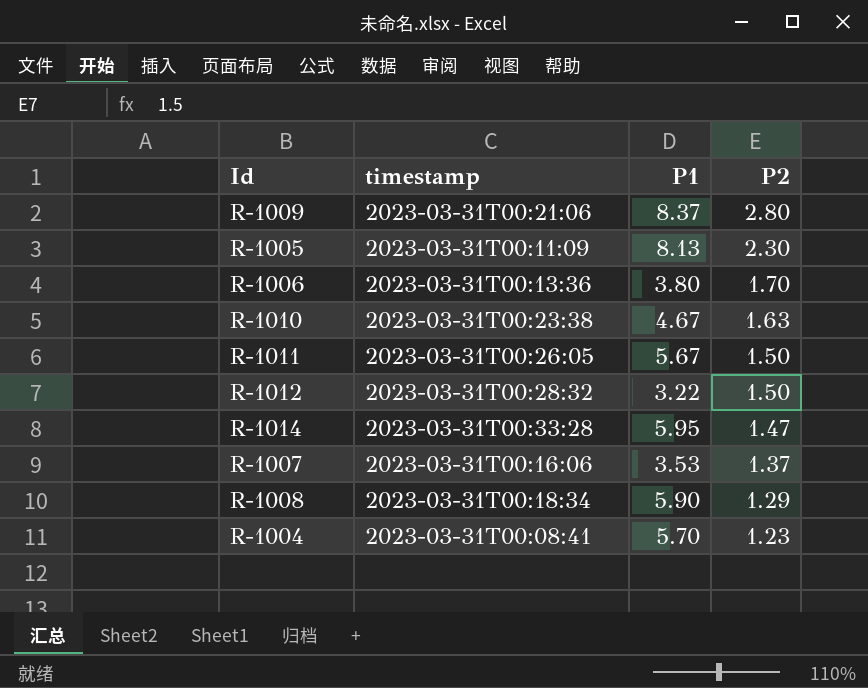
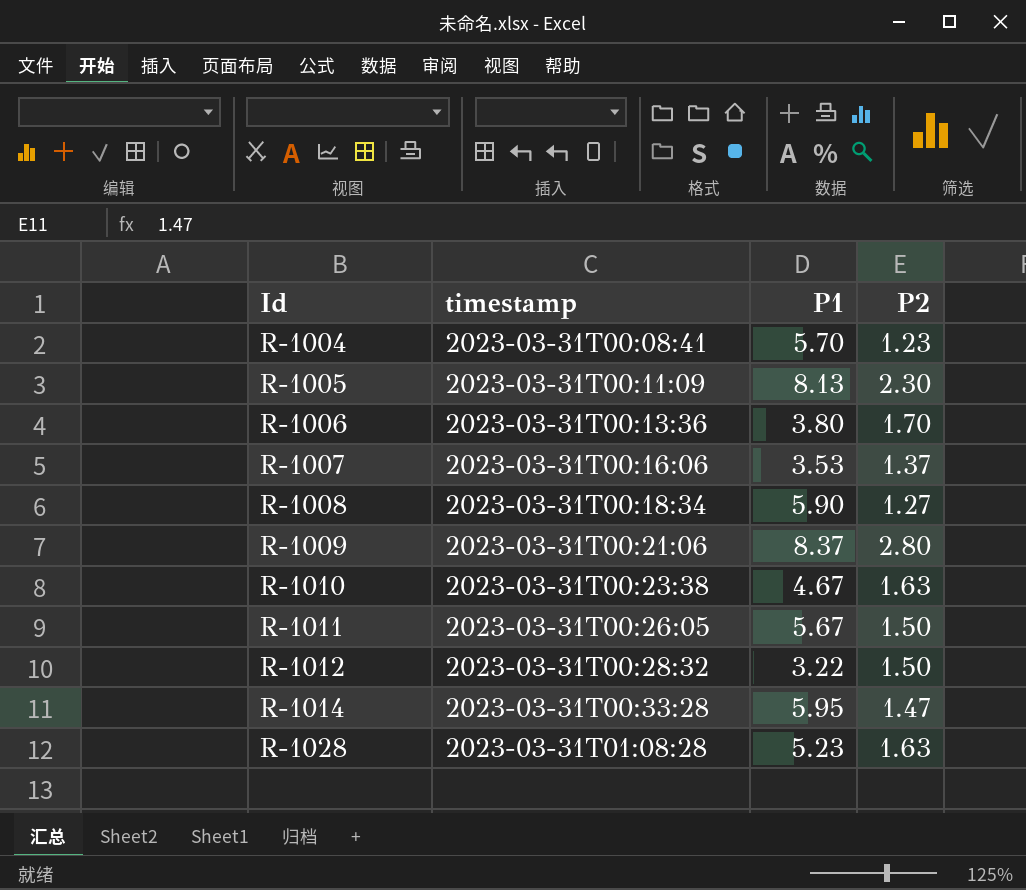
row order: P2 descending -> Id ascending
R-1008 | P2: 1.29 -> 1.27
row R-1028: none -> 2023-03-31T01:08:28 | 5.23 | 1.63

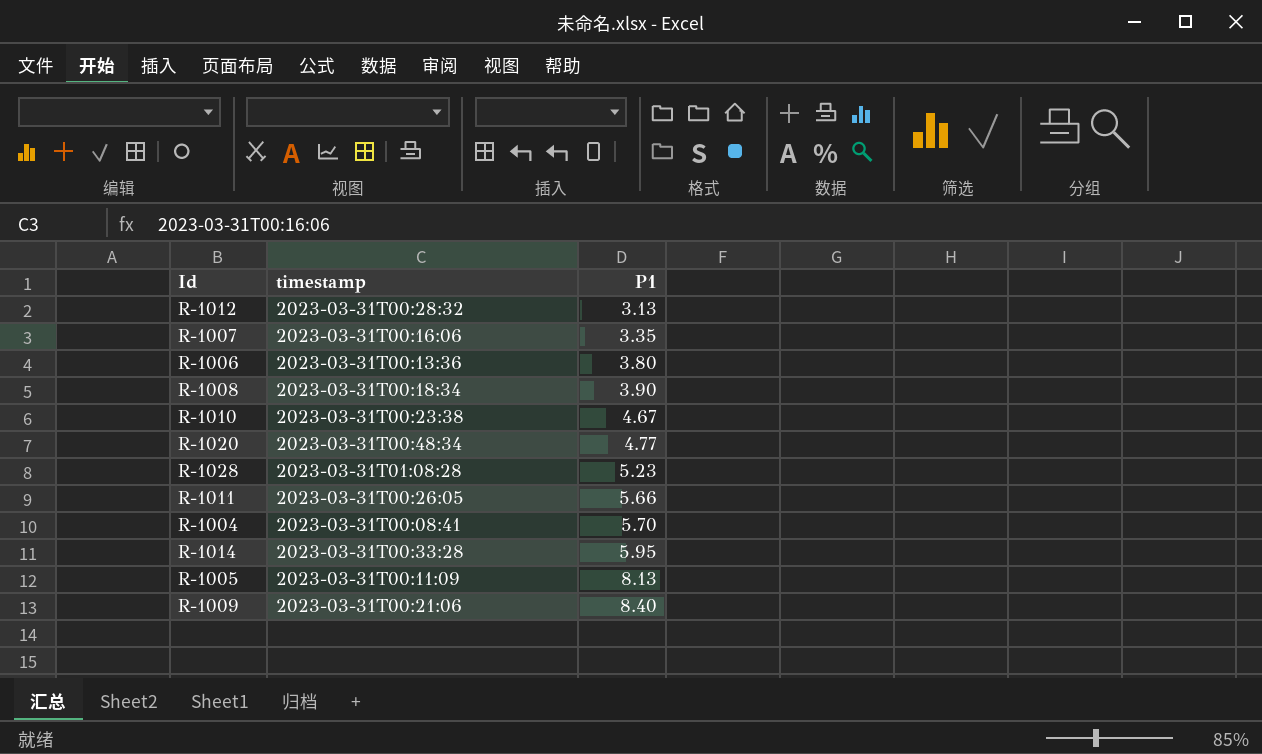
row order: Id ascending -> P1 ascending
column P2 | position: 4 -> none
R-1012 | P1: 3.22 -> 3.13
R-1007 | P1: 3.53 -> 3.35
R-1008 | P1: 5.90 -> 3.90
row R-1020: none -> 2023-03-31T00:48:34 | 4.77
R-1011 | P1: 5.67 -> 5.66
R-1009 | P1: 8.37 -> 8.40

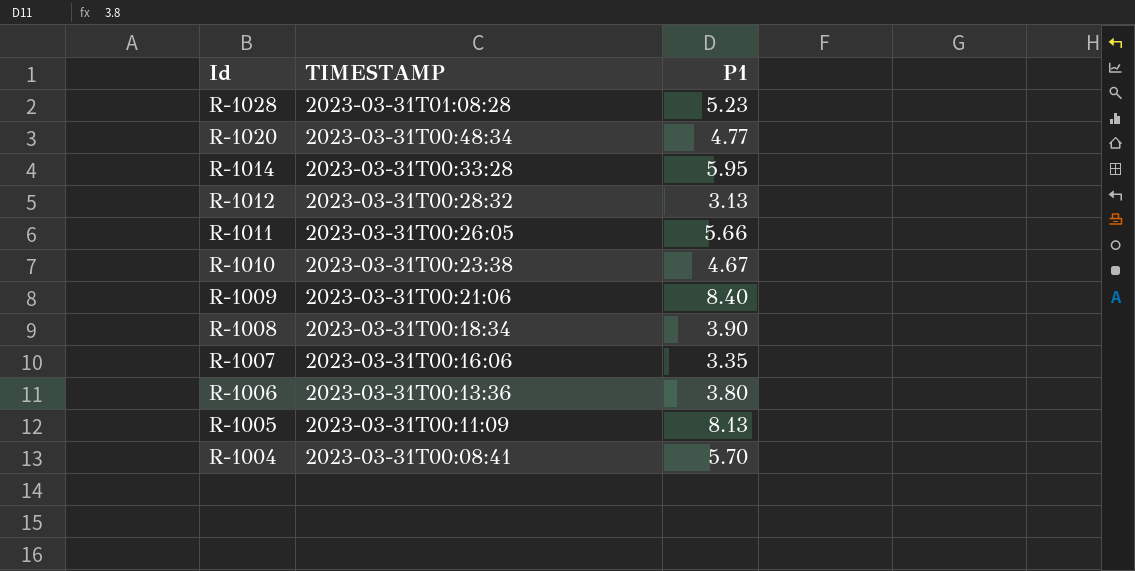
row order: P1 ascending -> Id descending
column name: timestamp -> TIMESTAMP

